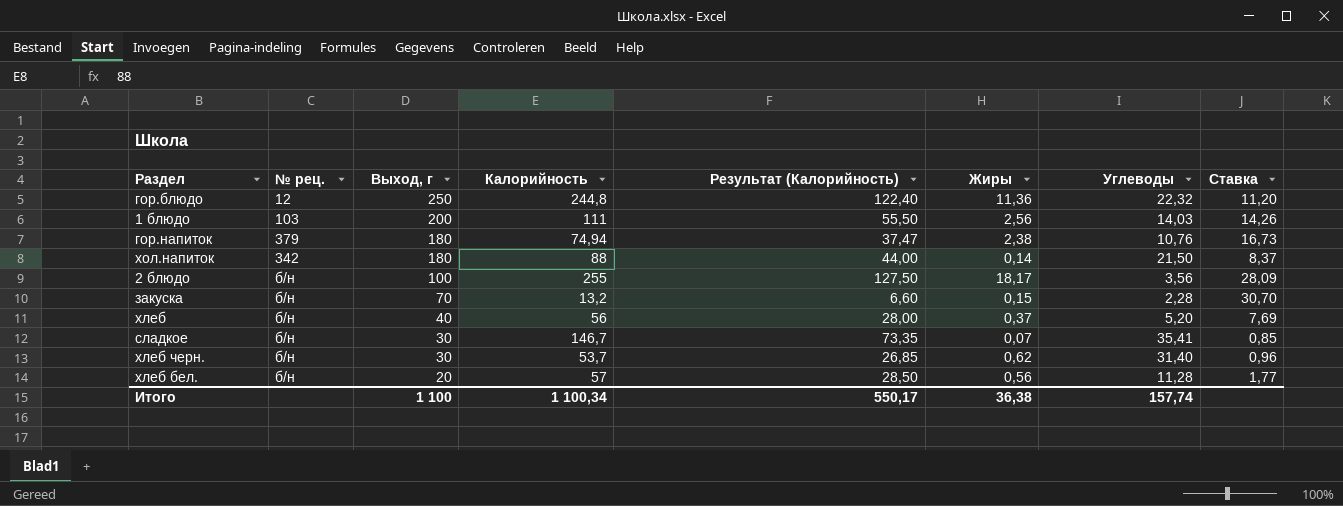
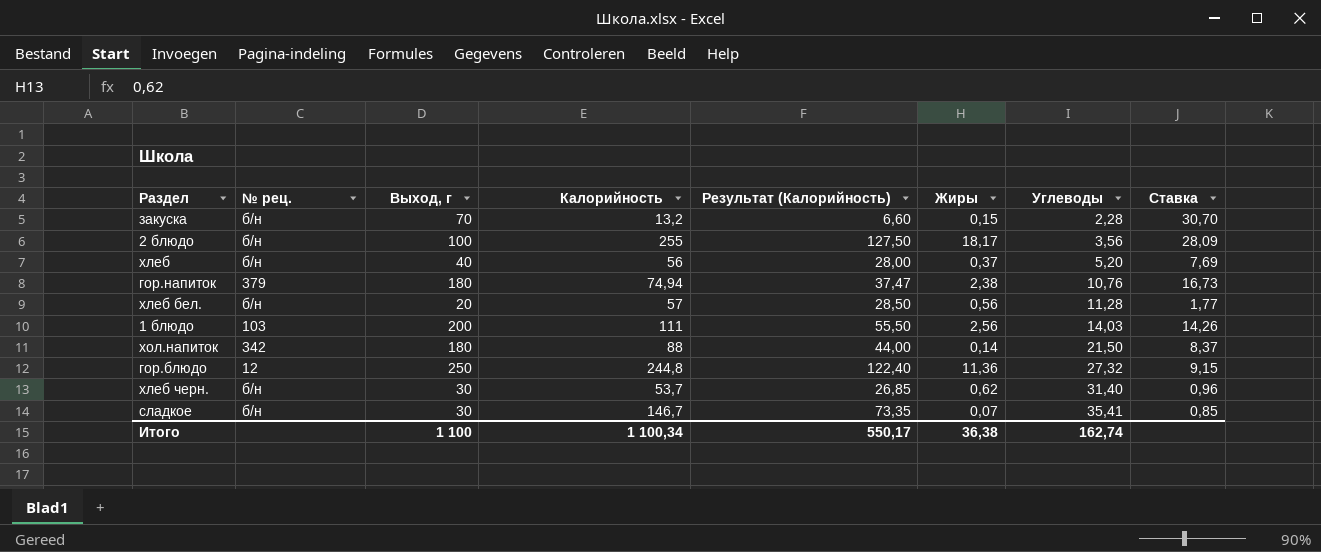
row order: Выход, г descending -> Углеводы ascending
гор.блюдо | Углеводы: 22,32 -> 27,32
гор.блюдо | Ставка: 11,20 -> 9,15
Итого | Углеводы: 157,74 -> 162,74

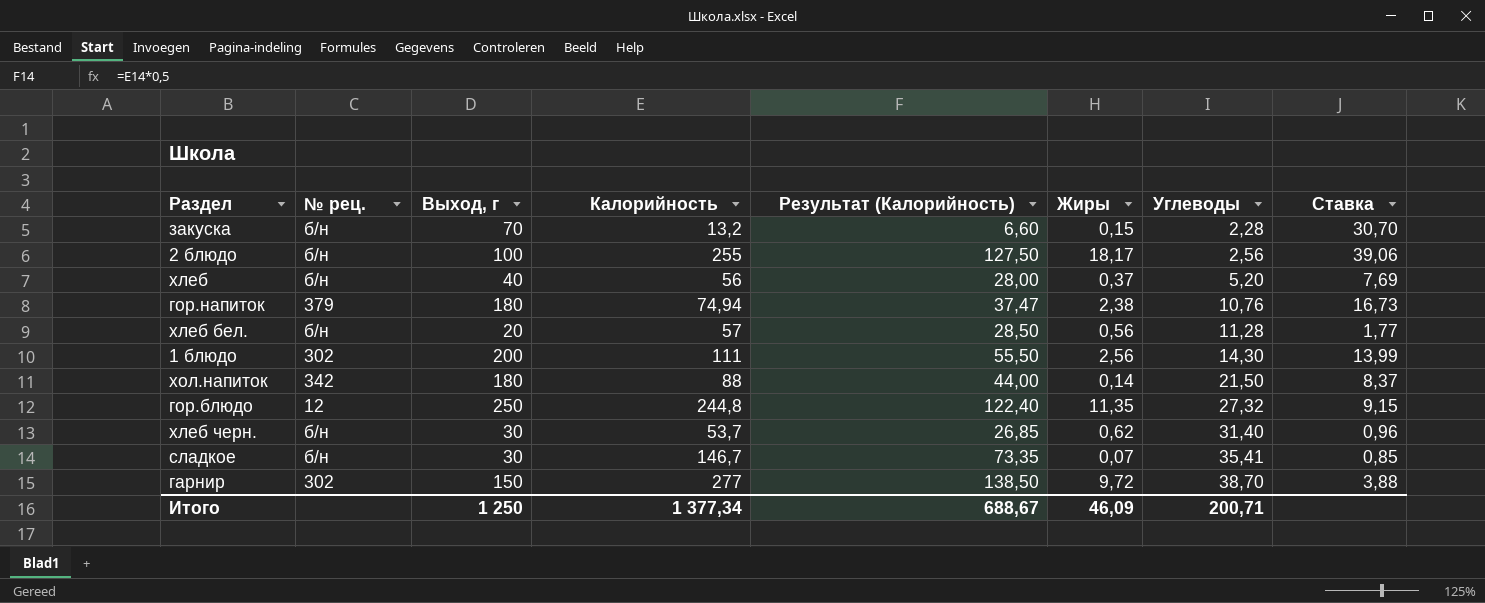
2 блюдо | Углеводы: 3,56 -> 2,56
2 блюдо | Ставка: 28,09 -> 39,06
1 блюдо | № рец.: 103 -> 302
1 блюдо | Углеводы: 14,03 -> 14,30
1 блюдо | Ставка: 14,26 -> 13,99
гор.блюдо | Жиры: 11,36 -> 11,35
row гарнир: none -> 302 | 150 | 277 | 138,50 | 9,72 | 38,70 | 3,88
Итого | Выход, г: 1 100 -> 1 250
Итого | Калорийность: 1 100,34 -> 1 377,34
Итого | Результат (Калорийность): 550,17 -> 688,67
Итого | Жиры: 36,38 -> 46,09
Итого | Углеводы: 162,74 -> 200,71

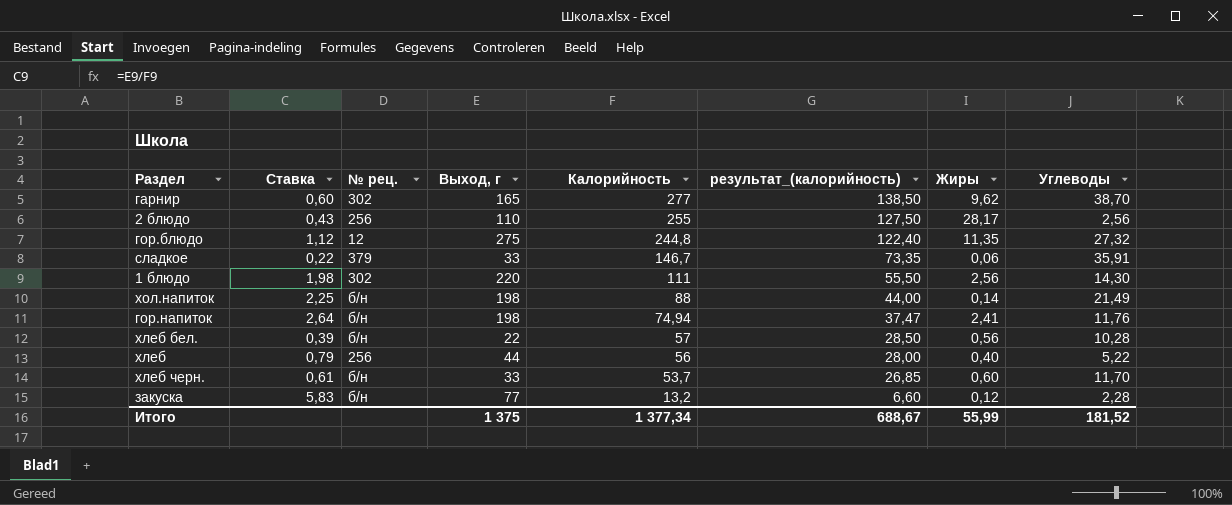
row order: Углеводы ascending -> Калорийность descending
column Ставка | formula: [Выход, г] / [Углеводы] -> [Выход, г] / [Калорийность]
column Ставка | position: 8 -> 2
column name: Результат (Калорийность) -> результат_(калорийность)
гарнир | Выход, г: 150 -> 165
гарнир | Жиры: 9,72 -> 9,62
2 блюдо | № рец.: б/н -> 256
2 блюдо | Выход, г: 100 -> 110
2 блюдо | Жиры: 18,17 -> 28,17
гор.блюдо | Выход, г: 250 -> 275
сладкое | № рец.: б/н -> 379
сладкое | Выход, г: 30 -> 33
сладкое | Жиры: 0,07 -> 0,06
сладкое | Углеводы: 35,41 -> 35,91
1 блюдо | Выход, г: 200 -> 220
хол.напиток | № рец.: 342 -> б/н
хол.напиток | Выход, г: 180 -> 198
хол.напиток | Углеводы: 21,50 -> 21,49
гор.напиток | № рец.: 379 -> б/н
гор.напиток | Выход, г: 180 -> 198
гор.напиток | Жиры: 2,38 -> 2,41
гор.напиток | Углеводы: 10,76 -> 11,76
хлеб бел. | Выход, г: 20 -> 22
хлеб бел. | Углеводы: 11,28 -> 10,28
хлеб | № рец.: б/н -> 256
хлеб | Выход, г: 40 -> 44
хлеб | Жиры: 0,37 -> 0,40
хлеб | Углеводы: 5,20 -> 5,22
хлеб черн. | Выход, г: 30 -> 33
хлеб черн. | Жиры: 0,62 -> 0,60
хлеб черн. | Углеводы: 31,40 -> 11,70
закуска | Выход, г: 70 -> 77
закуска | Жиры: 0,15 -> 0,12
Итого | Выход, г: 1 250 -> 1 375
Итого | Жиры: 46,09 -> 55,99
Итого | Углеводы: 200,71 -> 181,52

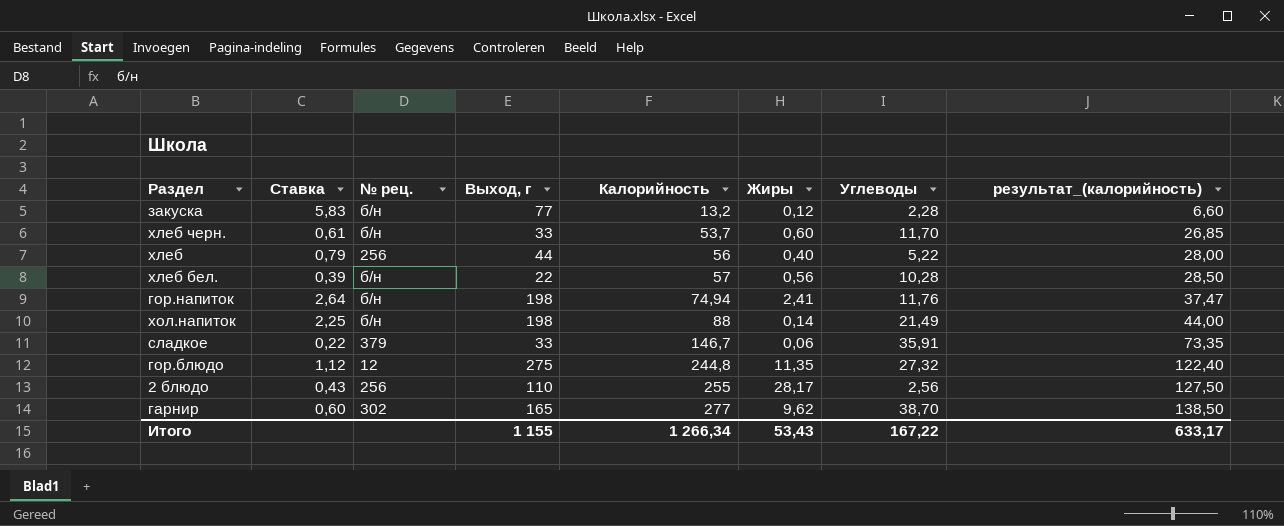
row order: Калорийность descending -> Калорийность ascending
column результат_(калорийность) | position: 6 -> 8
row 1 блюдо: 1,98 | 302 | 220 | 111 | 55,50 | 2,56 | 14,30 -> none
Итого | Выход, г: 1 375 -> 1 155
Итого | Калорийность: 1 377,34 -> 1 266,34
Итого | Жиры: 55,99 -> 53,43
Итого | Углеводы: 181,52 -> 167,22
Итого | результат_(калорийность): 688,67 -> 633,17

